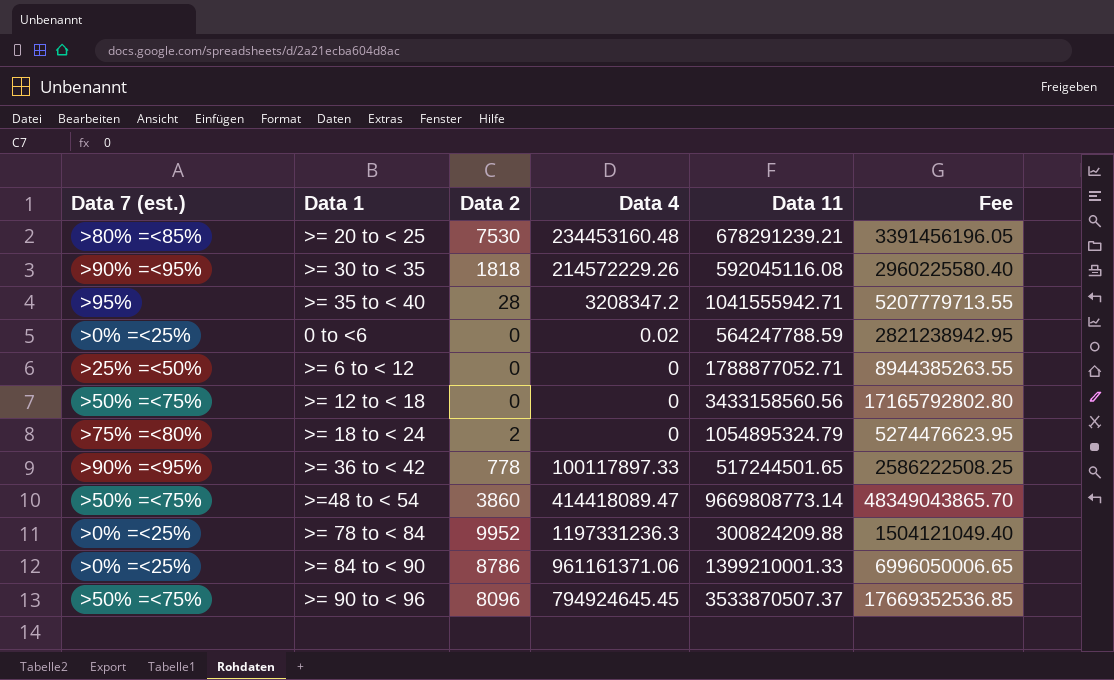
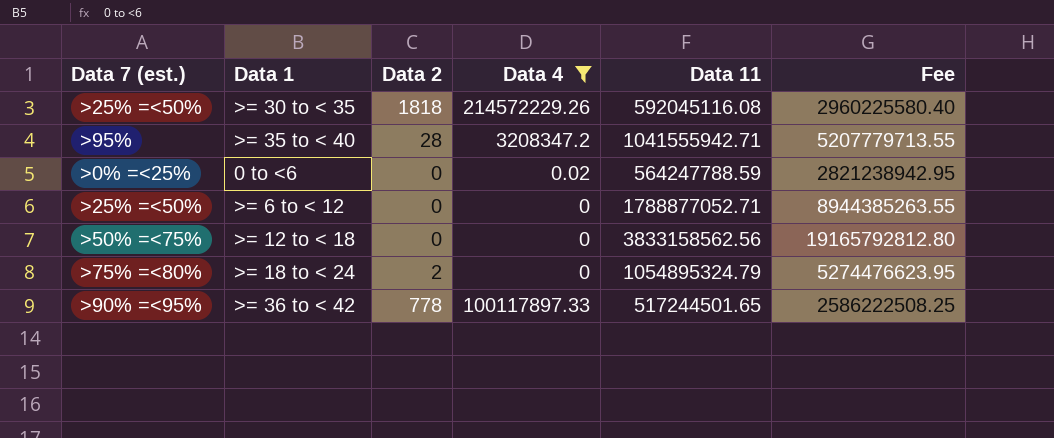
filter: none -> Data 4 <= 214572229.26
>= 30 to < 35 | Data 7 (est.): >90% =<95% -> >25% =<50%
>= 12 to < 18 | Data 11: 3433158560.56 -> 3833158562.56
>= 12 to < 18 | Fee: 17165792802.80 -> 19165792812.80

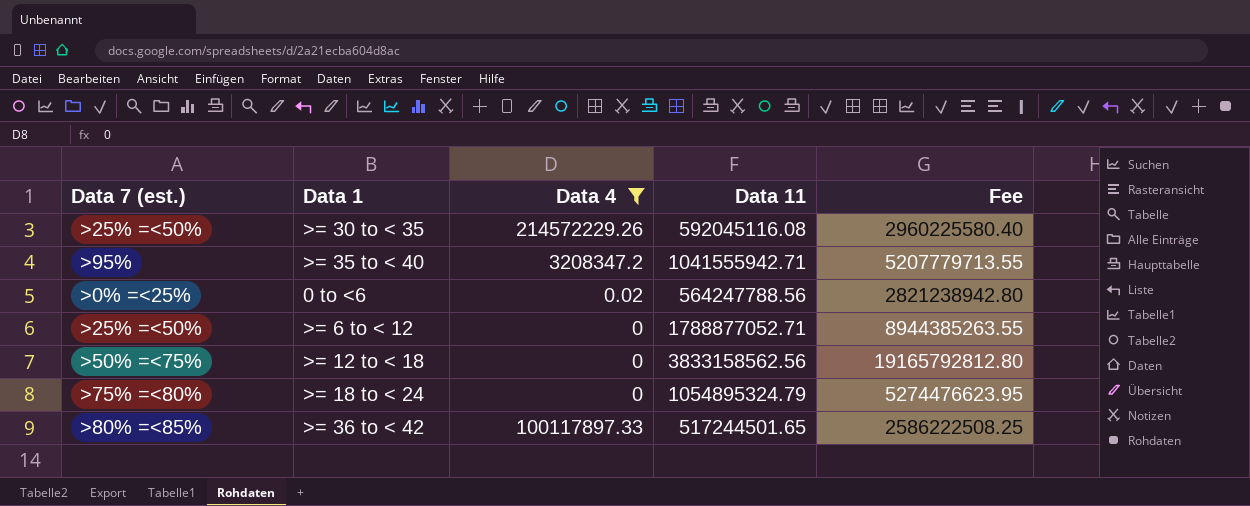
column Data 2 | position: 3 -> none
0 to <6 | Data 11: 564247788.59 -> 564247788.56
0 to <6 | Fee: 2821238942.95 -> 2821238942.80
>= 36 to < 42 | Data 7 (est.): >90% =<95% -> >80% =<85%

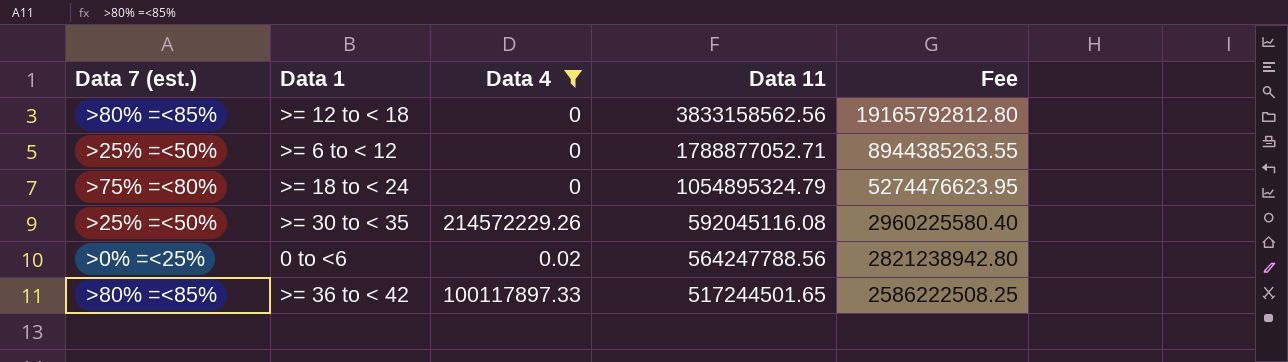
row order: none -> Data 11 descending
row >= 35 to < 40: >95% | 3208347.2 | 1041555942.71 | 5207779713.55 -> none
>= 12 to < 18 | Data 7 (est.): >50% =<75% -> >80% =<85%

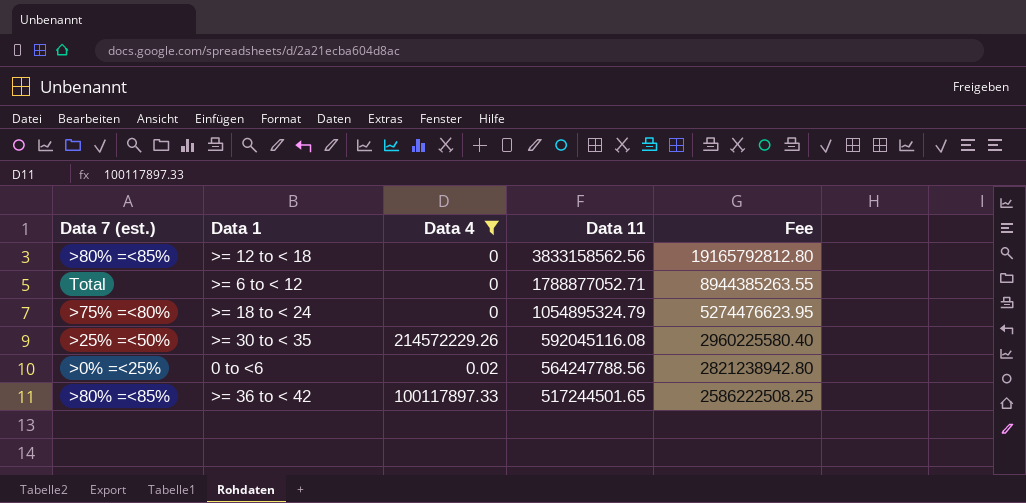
>= 6 to < 12 | Data 7 (est.): >25% =<50% -> Total

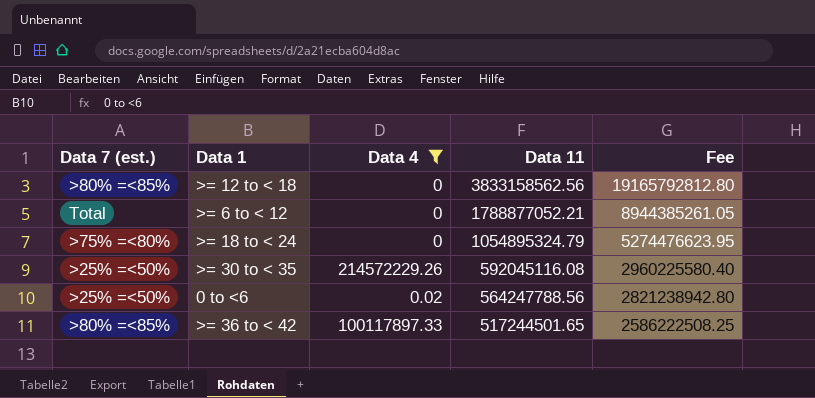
>= 6 to < 12 | Data 11: 1788877052.71 -> 1788877052.21
>= 6 to < 12 | Fee: 8944385263.55 -> 8944385261.05
0 to <6 | Data 7 (est.): >0% =<25% -> >25% =<50%

